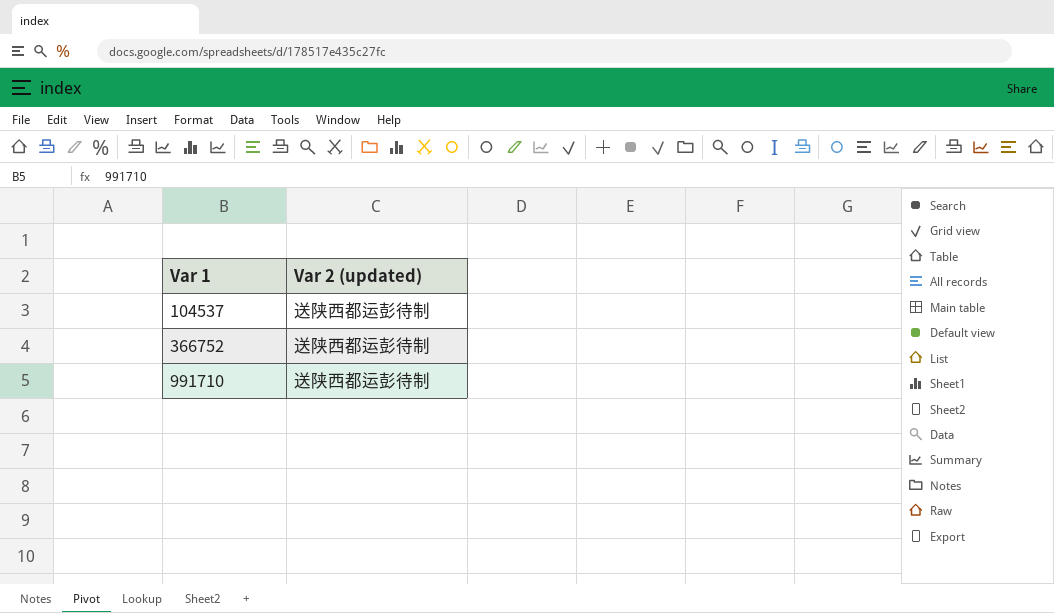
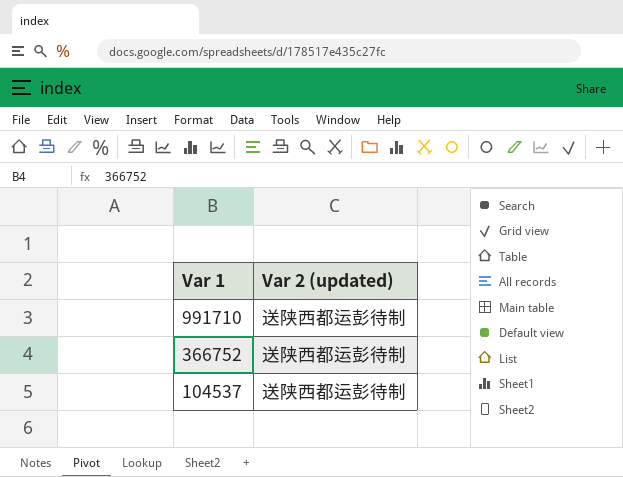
row order: Var 1 ascending -> Var 1 descending

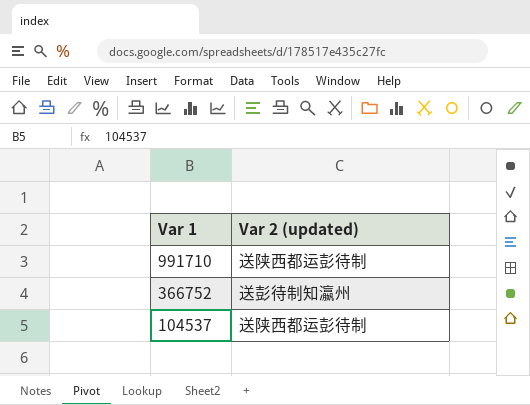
366752 | Var 2 (updated): 送陕西都运彭待制 -> 送彭待制知瀛州

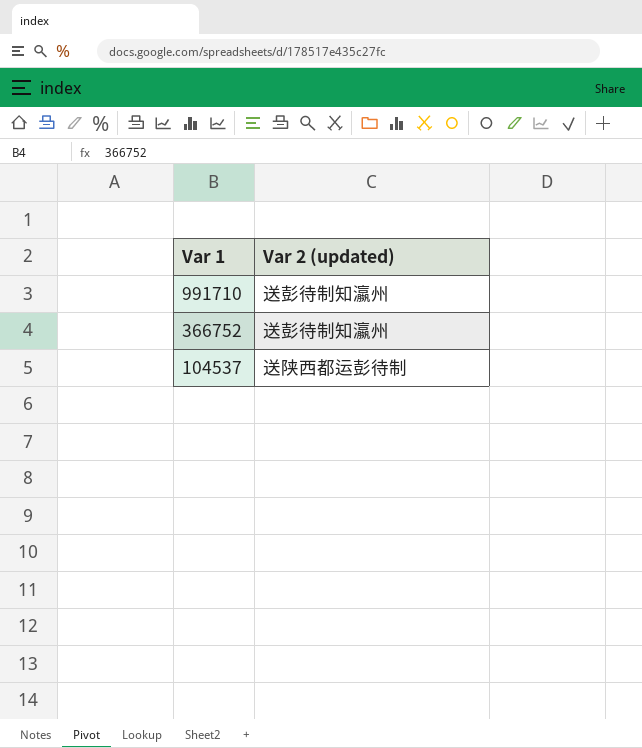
991710 | Var 2 (updated): 送陕西都运彭待制 -> 送彭待制知瀛州

